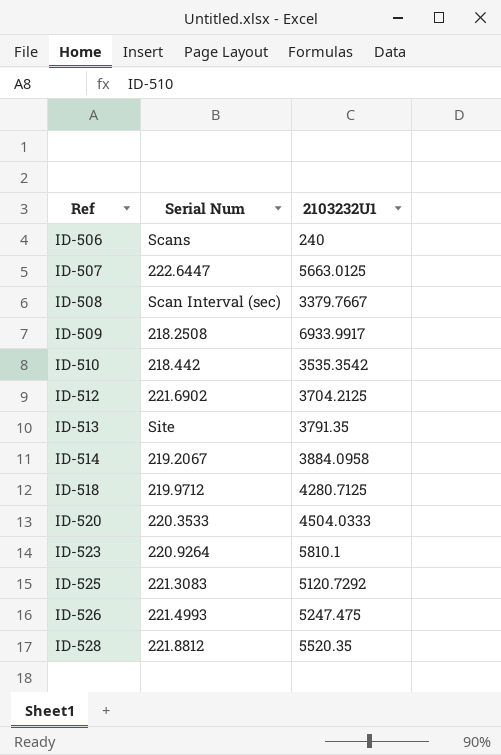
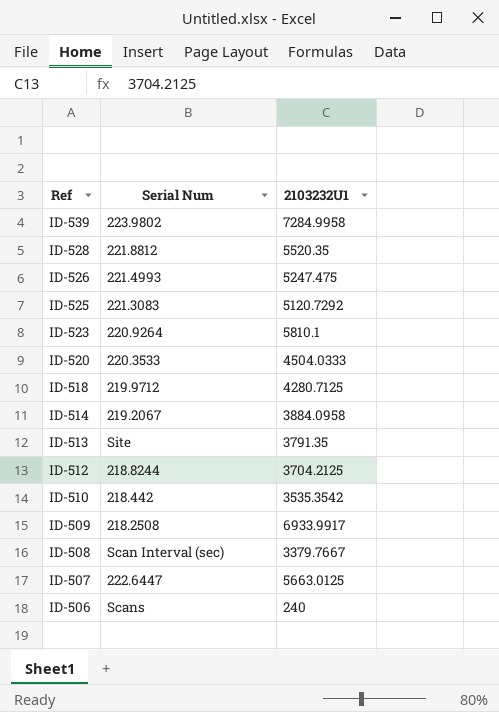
row order: Ref ascending -> Ref descending
row ID-539: none -> 223.9802 | 7284.9958
ID-512 | Serial Num: 221.6902 -> 218.8244

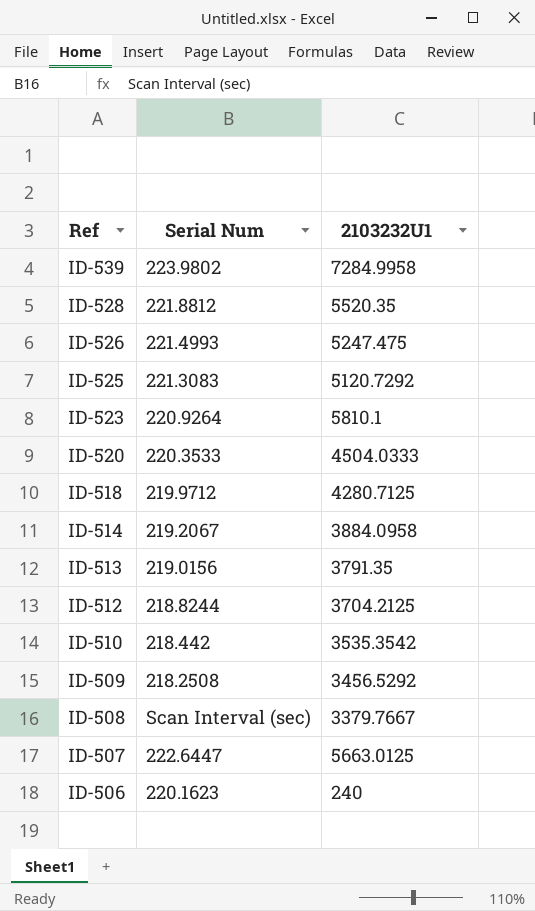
ID-513 | Serial Num: Site -> 219.0156
ID-509 | 2103232U1: 6933.9917 -> 3456.5292
ID-506 | Serial Num: Scans -> 220.1623

